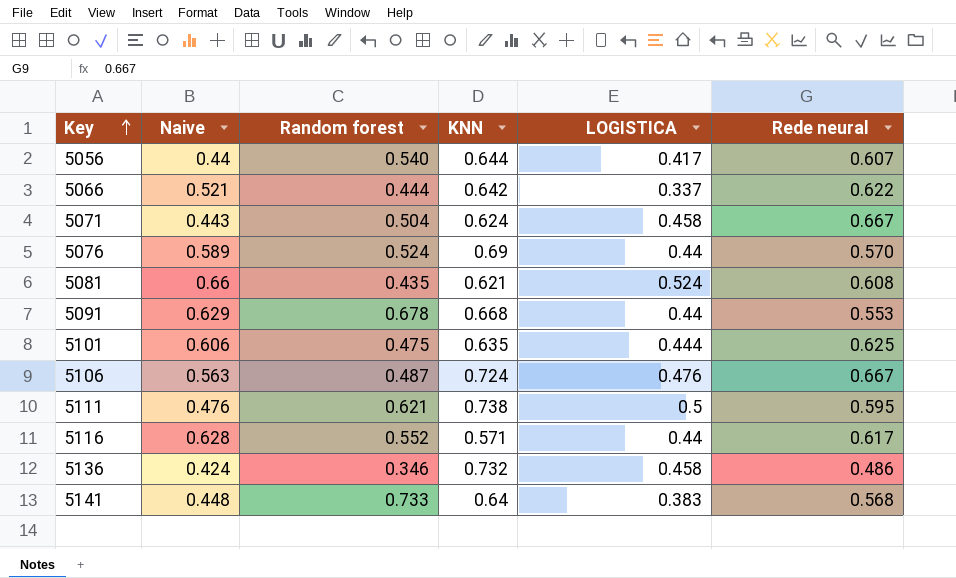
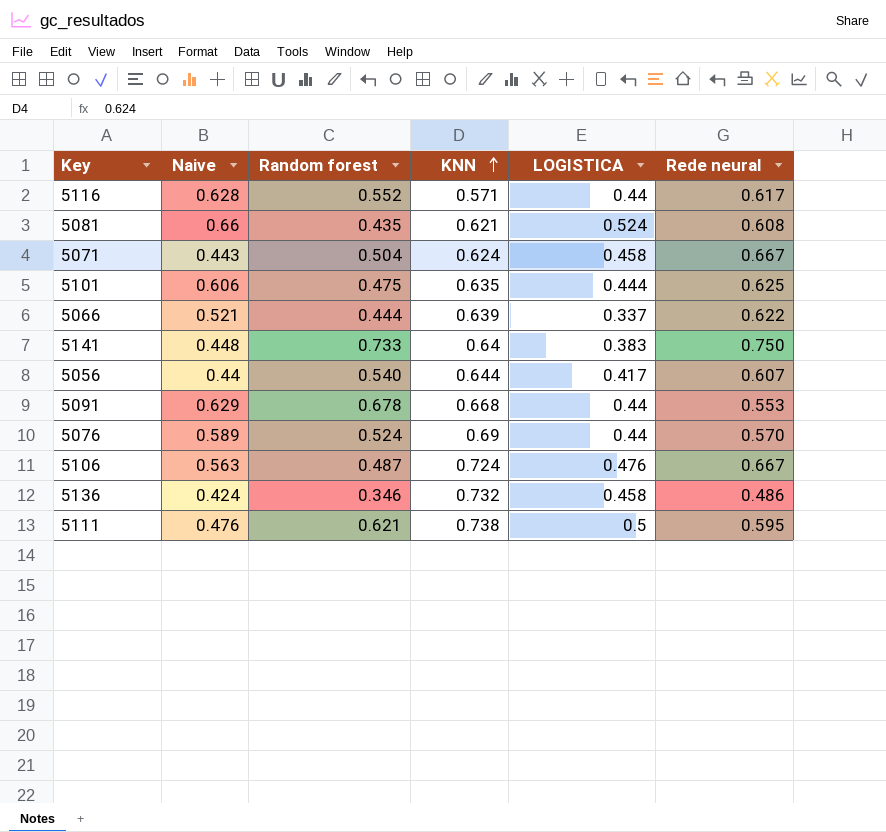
row order: Key ascending -> KNN ascending
5066 | KNN: 0.642 -> 0.639
5141 | Rede neural: 0.568 -> 0.750

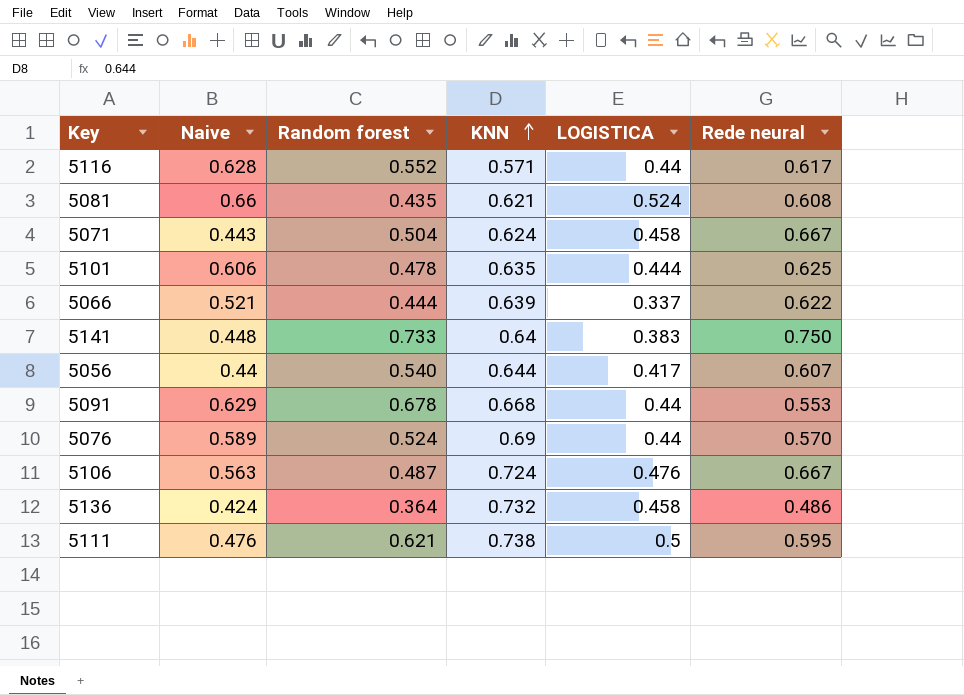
5101 | Random forest: 0.475 -> 0.478
5136 | Random forest: 0.346 -> 0.364

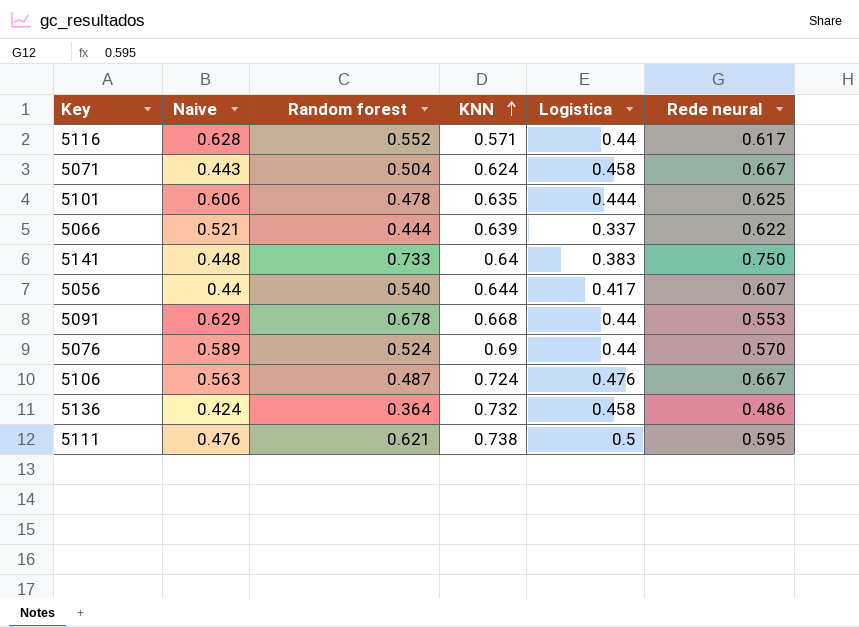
column name: LOGISTICA -> Logistica
row 5081: 0.66 | 0.435 | 0.621 | 0.524 | 0.608 -> none

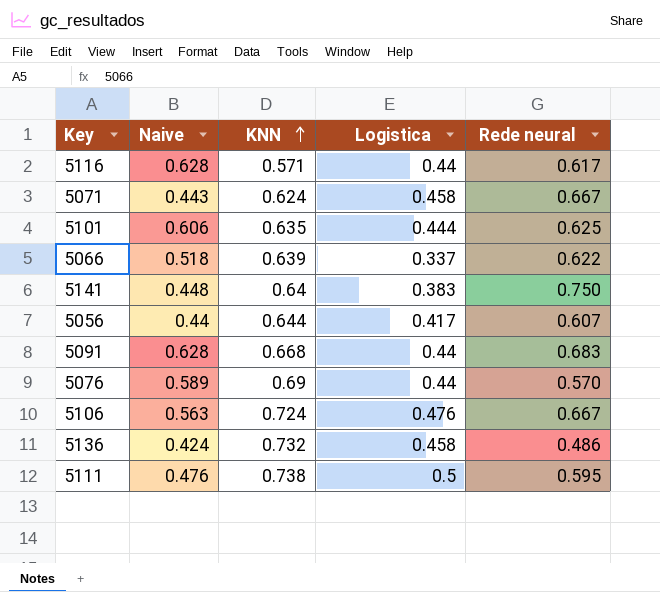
column Random forest | position: 3 -> none
5066 | Naive: 0.521 -> 0.518
5091 | Naive: 0.629 -> 0.628
5091 | Rede neural: 0.553 -> 0.683

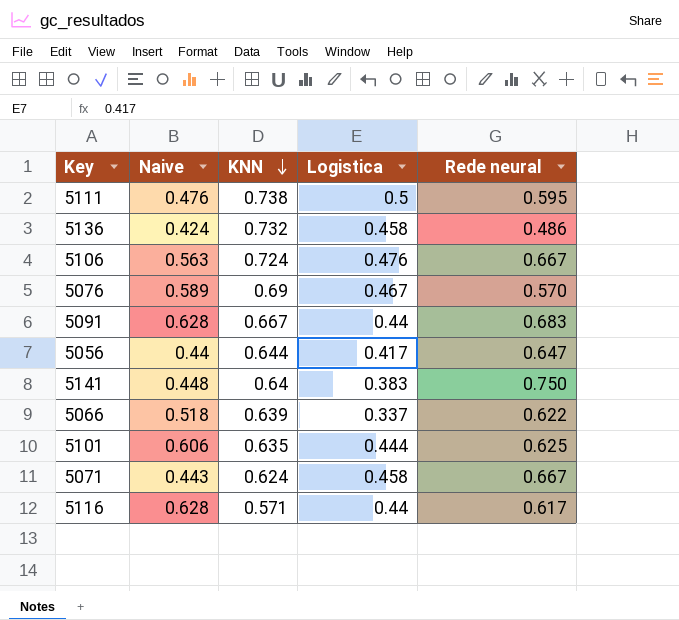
row order: KNN ascending -> KNN descending
5076 | Logistica: 0.44 -> 0.467
5091 | KNN: 0.668 -> 0.667
5056 | Rede neural: 0.607 -> 0.647

